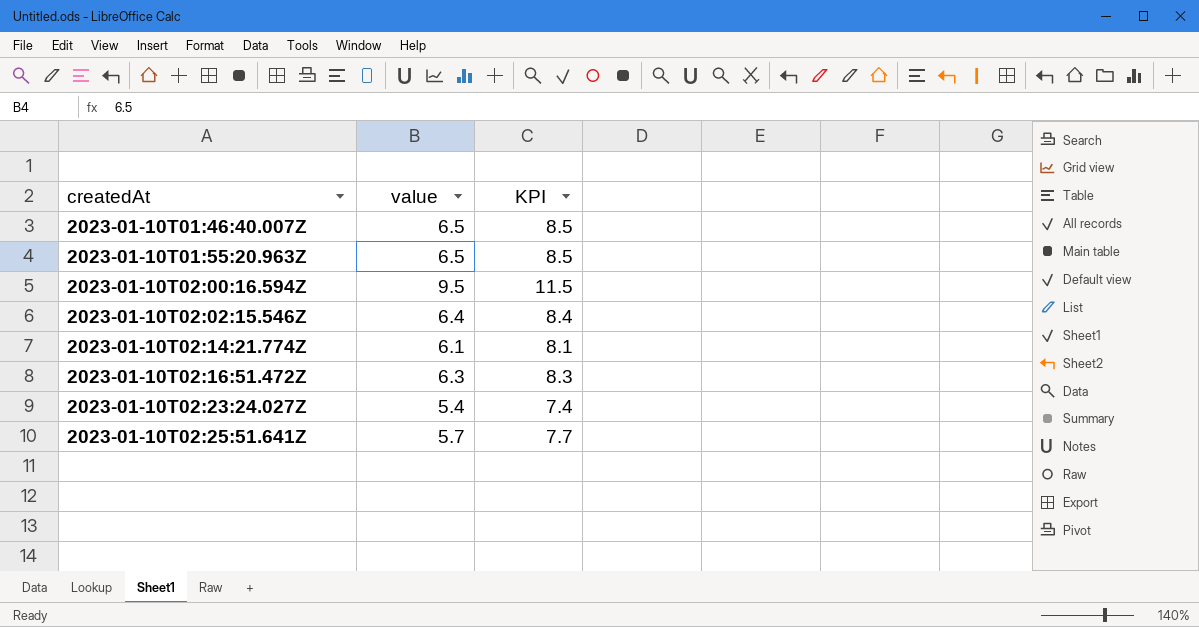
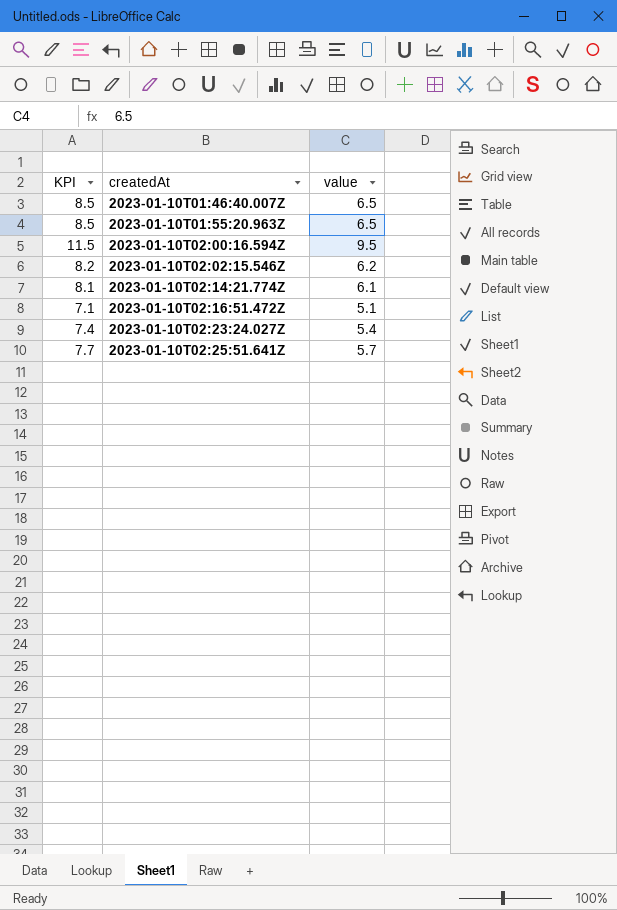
column KPI | position: 3 -> 1
2023-01-10T02:02:15.546Z | KPI: 8.4 -> 8.2
2023-01-10T02:02:15.546Z | value: 6.4 -> 6.2
2023-01-10T02:16:51.472Z | KPI: 8.3 -> 7.1
2023-01-10T02:16:51.472Z | value: 6.3 -> 5.1

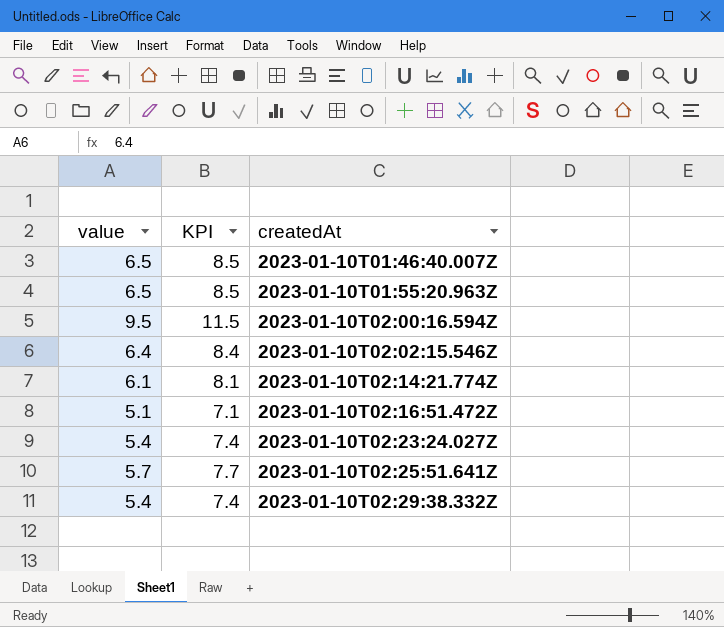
column value | position: 3 -> 1
2023-01-10T02:02:15.546Z | value: 6.2 -> 6.4
2023-01-10T02:02:15.546Z | KPI: 8.2 -> 8.4
row 2023-01-10T02:29:38.332Z: none -> 5.4 | 7.4

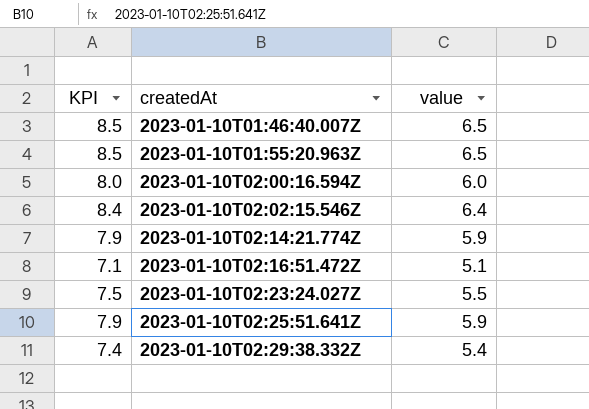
column value | position: 1 -> 3
2023-01-10T02:00:16.594Z | KPI: 11.5 -> 8.0
2023-01-10T02:00:16.594Z | value: 9.5 -> 6.0
2023-01-10T02:14:21.774Z | KPI: 8.1 -> 7.9
2023-01-10T02:14:21.774Z | value: 6.1 -> 5.9
2023-01-10T02:23:24.027Z | KPI: 7.4 -> 7.5
2023-01-10T02:23:24.027Z | value: 5.4 -> 5.5
2023-01-10T02:25:51.641Z | KPI: 7.7 -> 7.9
2023-01-10T02:25:51.641Z | value: 5.7 -> 5.9

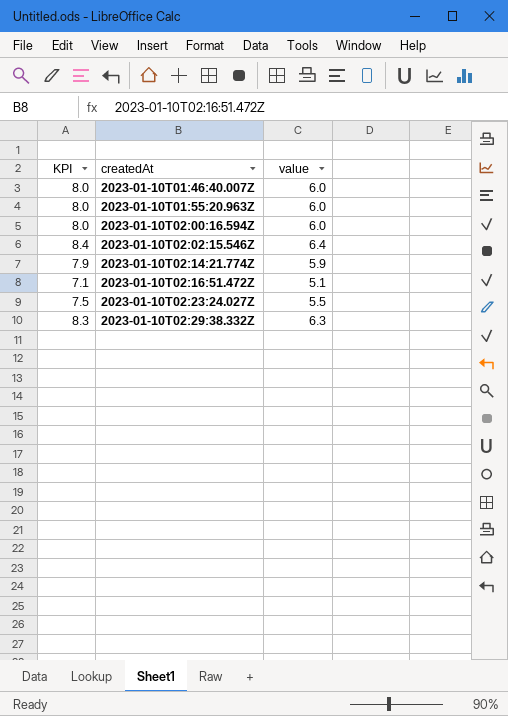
row 2023-01-10T02:25:51.641Z: 7.9 | 5.9 -> none
2023-01-10T01:46:40.007Z | KPI: 8.5 -> 8.0
2023-01-10T01:46:40.007Z | value: 6.5 -> 6.0
2023-01-10T01:55:20.963Z | KPI: 8.5 -> 8.0
2023-01-10T01:55:20.963Z | value: 6.5 -> 6.0
2023-01-10T02:29:38.332Z | KPI: 7.4 -> 8.3
2023-01-10T02:29:38.332Z | value: 5.4 -> 6.3

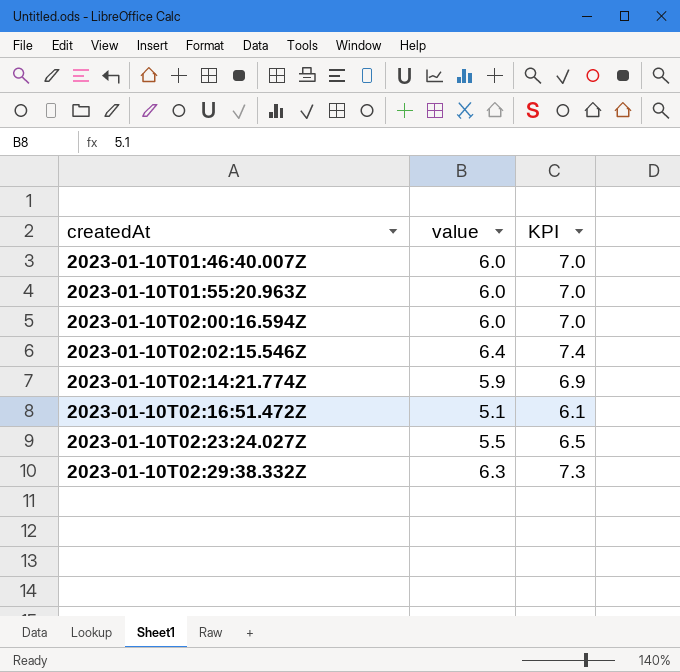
column KPI | formula: [value] + 2 -> [value] + 1
column KPI | position: 1 -> 3

